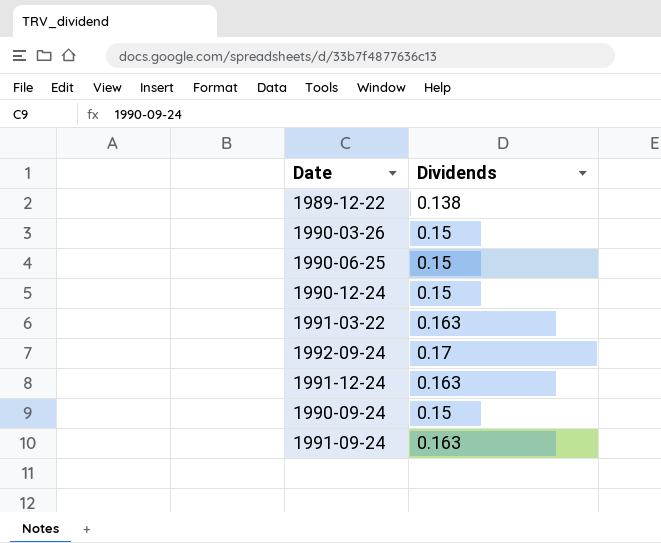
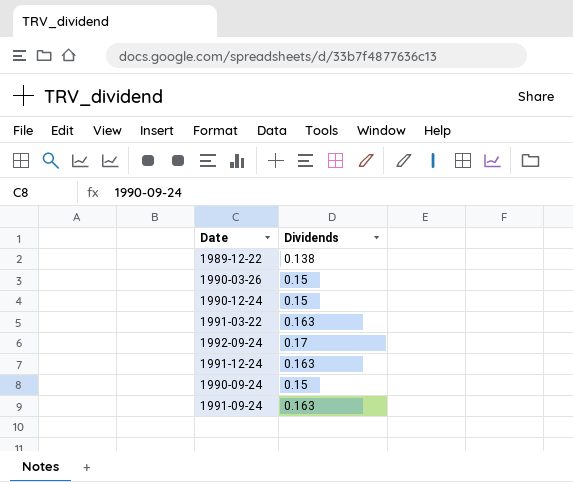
row 1990-06-25: 0.15 -> none

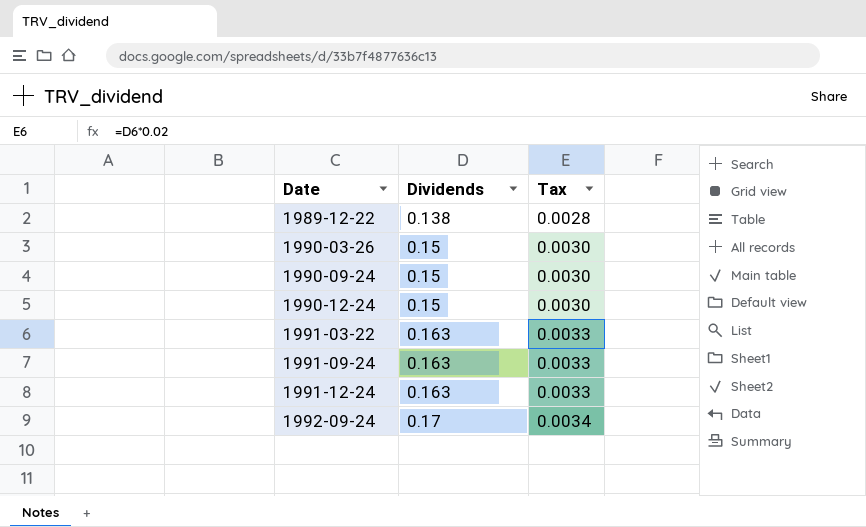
row order: none -> Date ascending
column Tax | formula: none -> [Dividends] * 0.02

